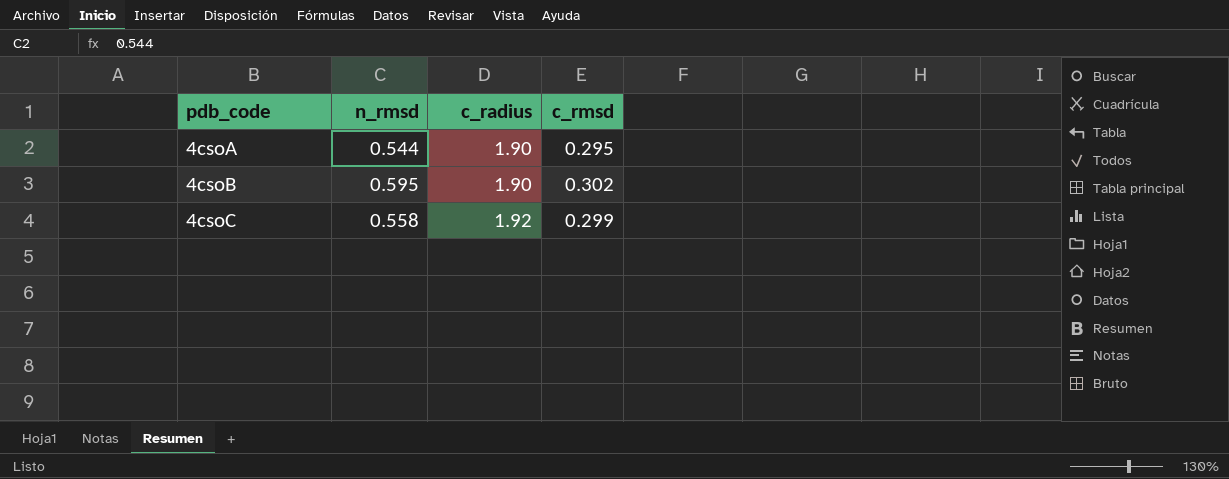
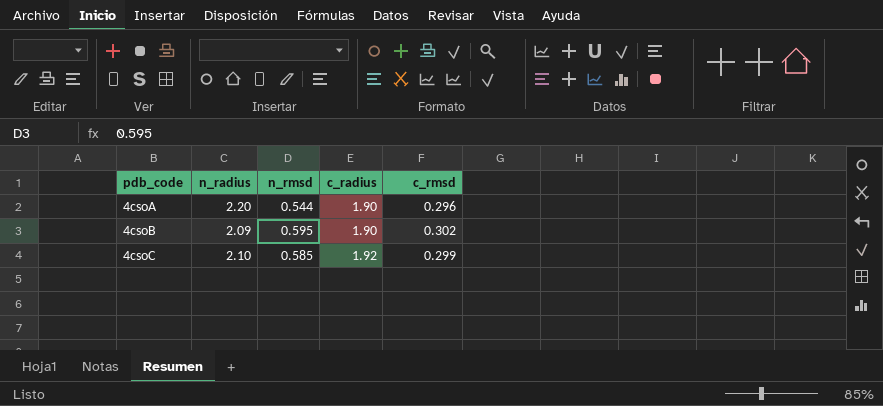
column n_radius | position: none -> 2
4csoA | c_rmsd: 0.295 -> 0.296
4csoC | n_rmsd: 0.558 -> 0.585

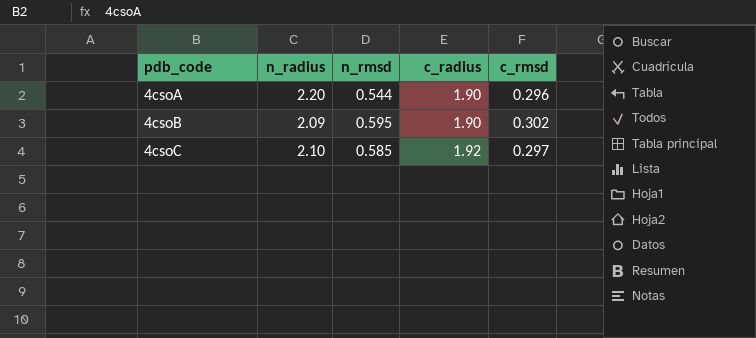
4csoC | c_rmsd: 0.299 -> 0.297

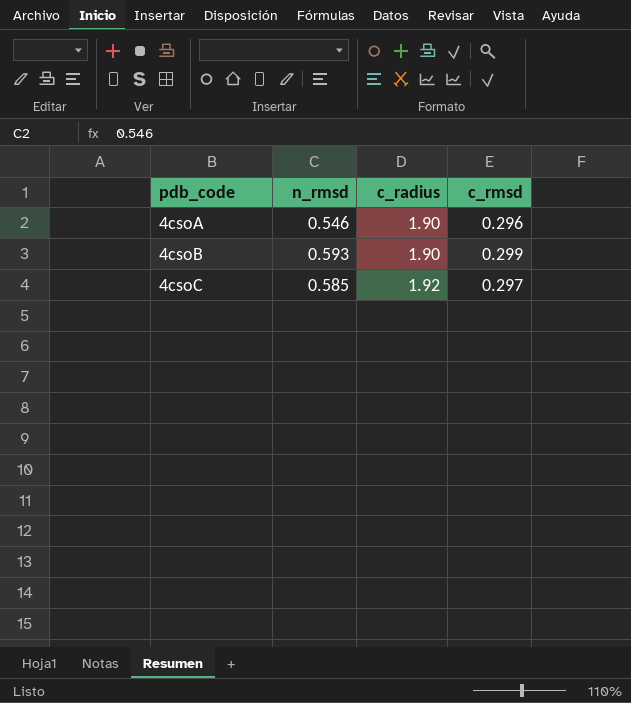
column n_radius | position: 2 -> none
4csoA | n_rmsd: 0.544 -> 0.546
4csoB | n_rmsd: 0.595 -> 0.593
4csoB | c_rmsd: 0.302 -> 0.299

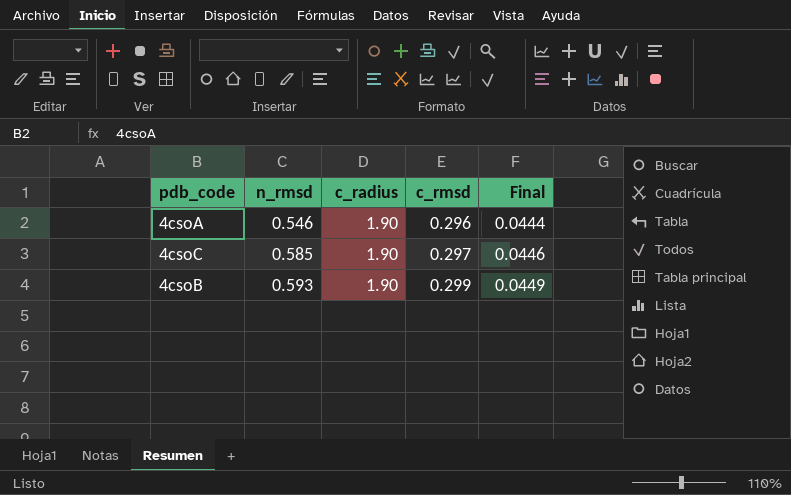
row order: pdb_code ascending -> n_rmsd ascending
column Final | formula: none -> [c_rmsd] * 0.15
4csoC | c_radius: 1.92 -> 1.90

